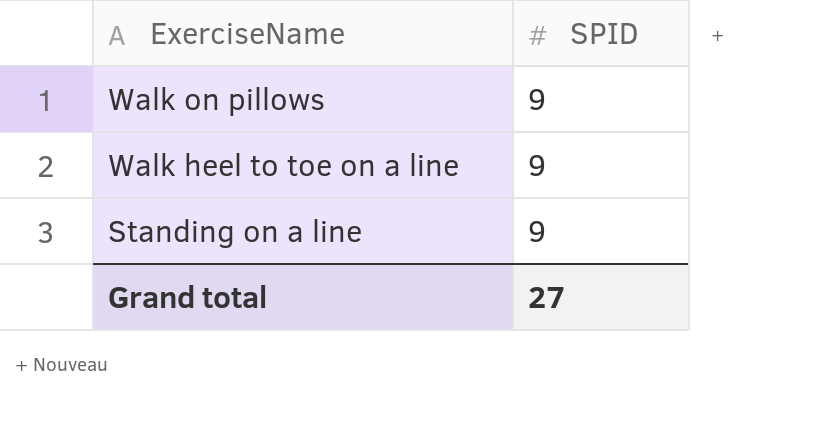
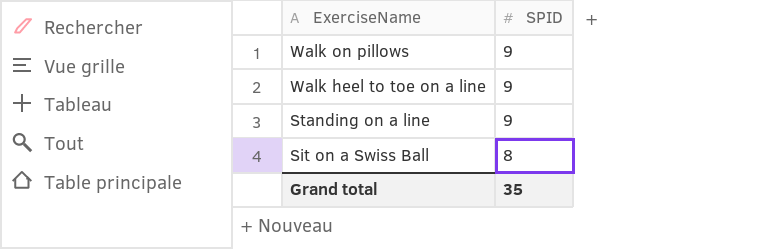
row Sit on a Swiss Ball: none -> 8
Grand total | SPID: 27 -> 35

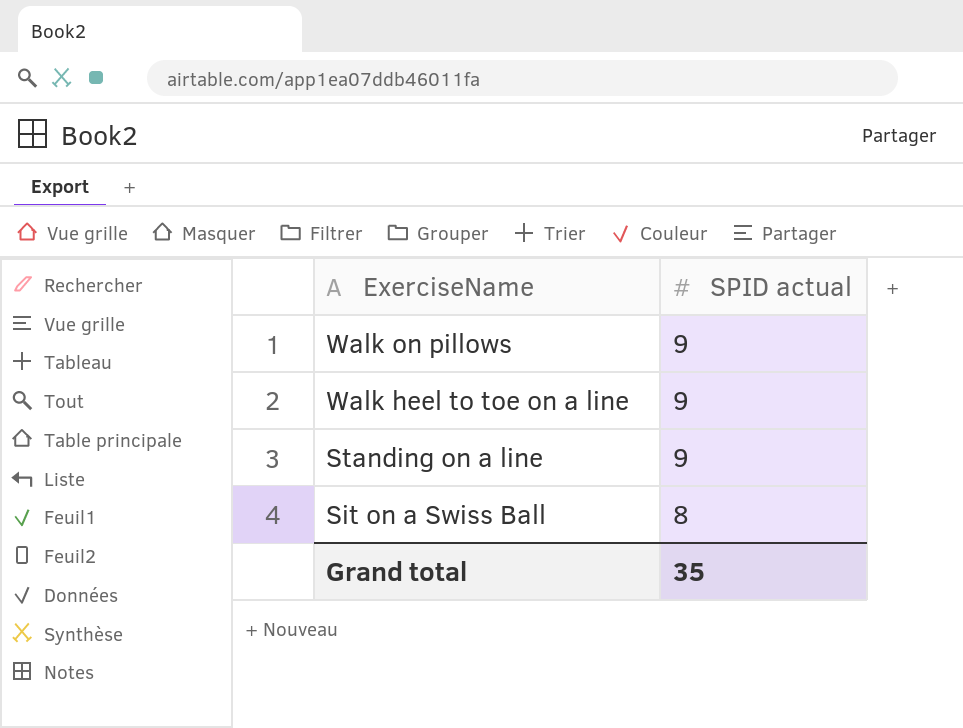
column name: SPID -> SPID actual

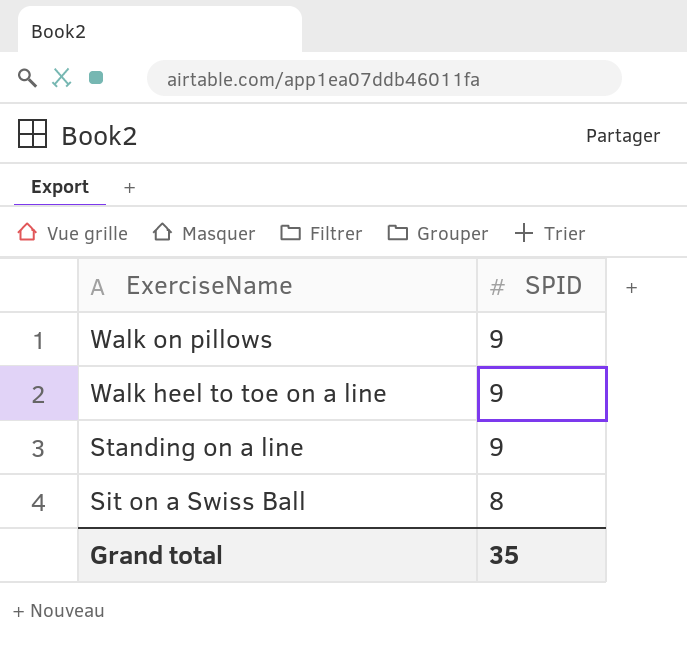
column name: SPID actual -> SPID

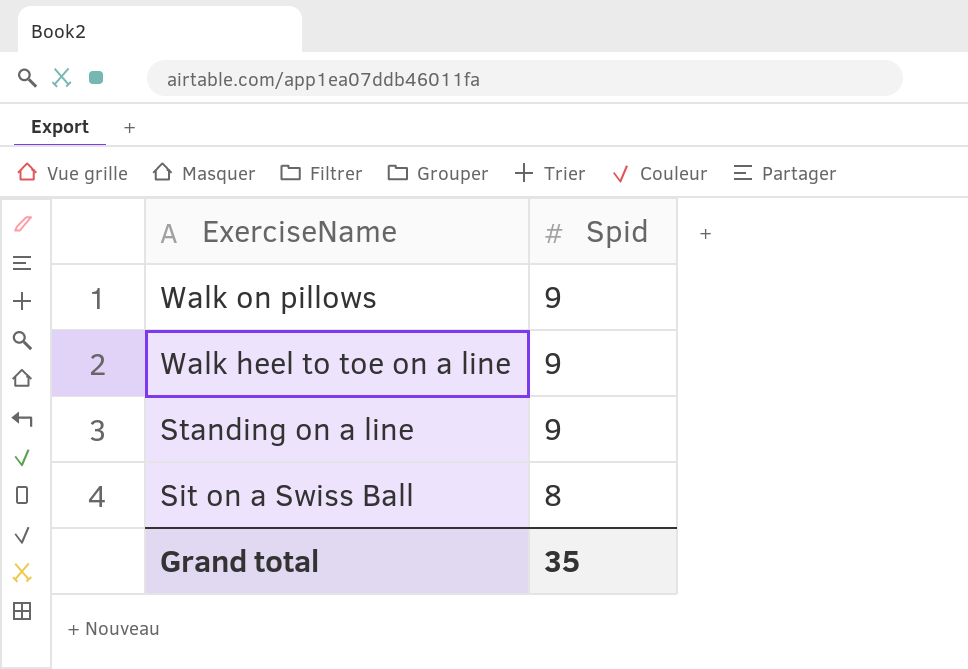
column name: SPID -> Spid

